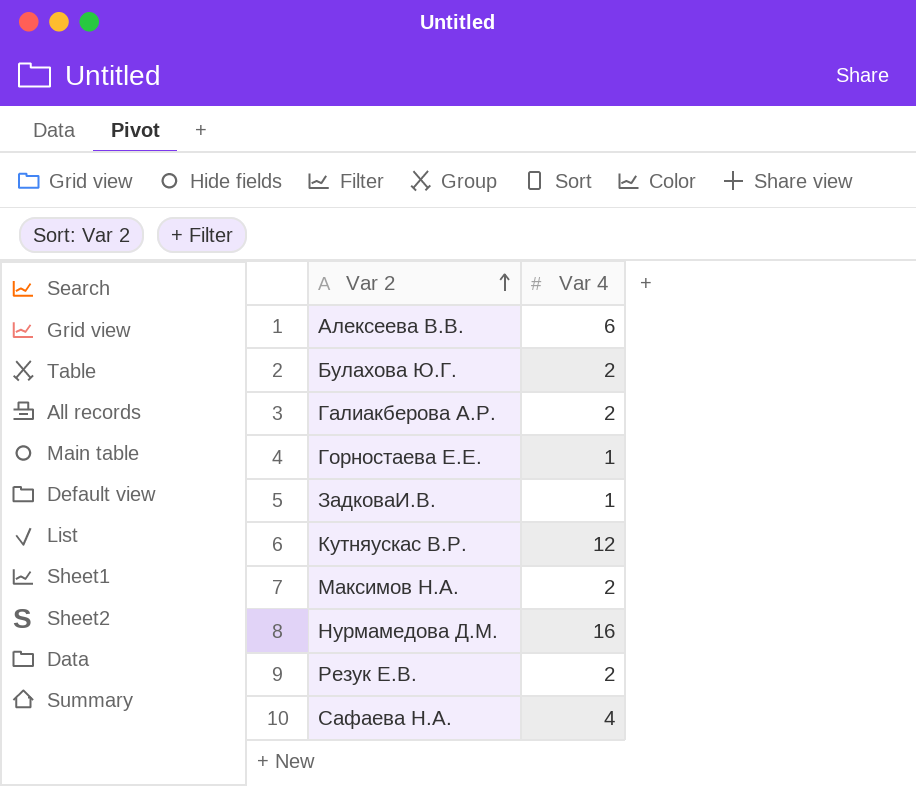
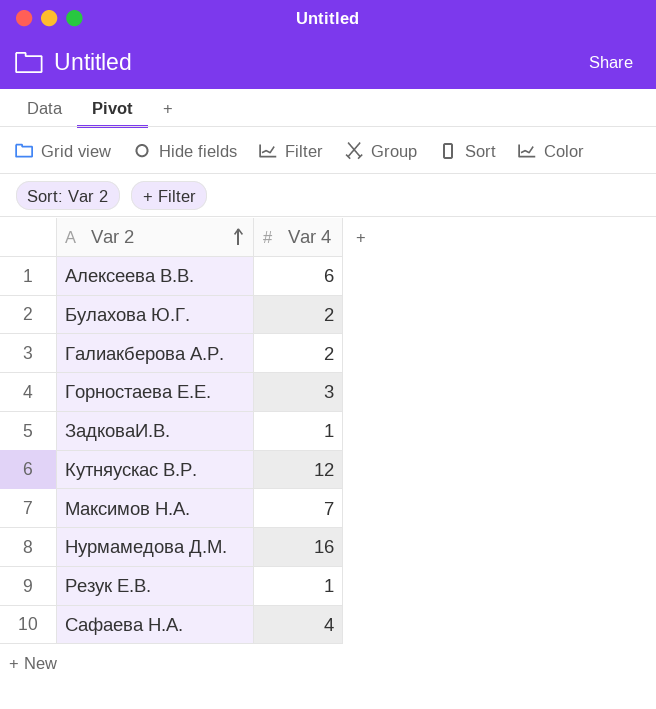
Горностаева Е.Е. | Var 4: 1 -> 3
Максимов Н.А. | Var 4: 2 -> 7
Резук Е.В. | Var 4: 2 -> 1

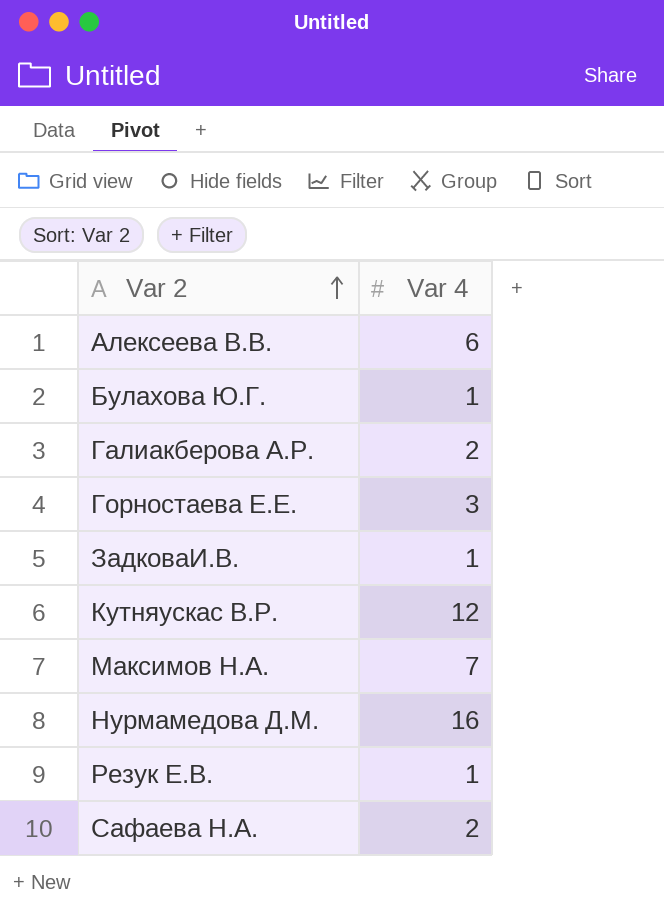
Булахова Ю.Г. | Var 4: 2 -> 1
Сафаева Н.А. | Var 4: 4 -> 2

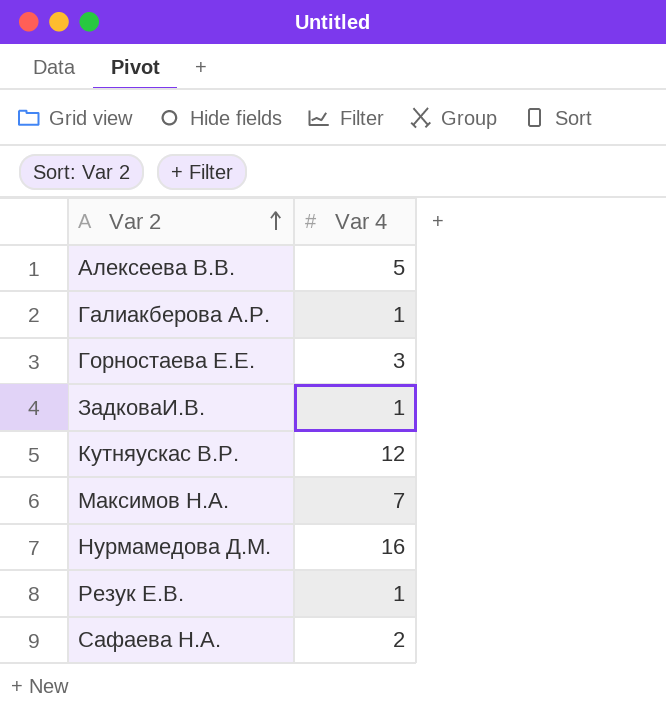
row Булахова Ю.Г.: 1 -> none
Алексеева В.В. | Var 4: 6 -> 5
Галиакберова А.Р. | Var 4: 2 -> 1

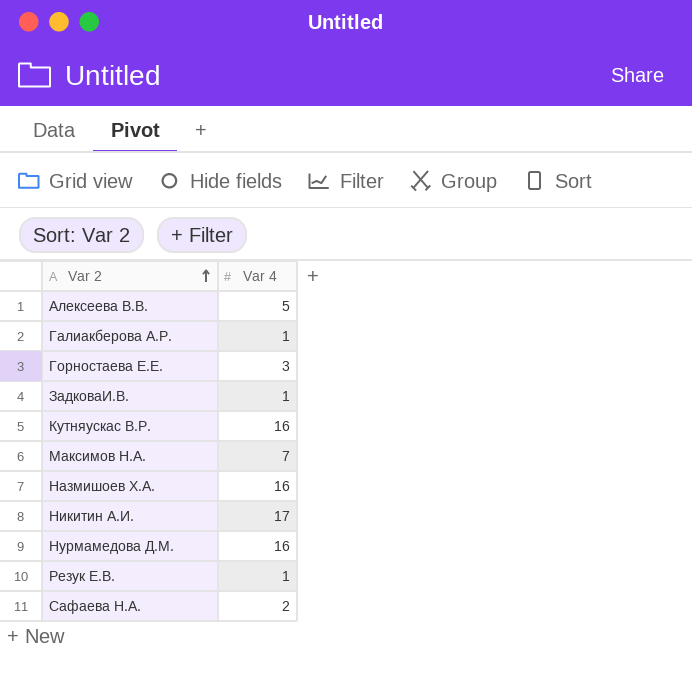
Кутняускас В.Р. | Var 4: 12 -> 16
row Назмишоев Х.А.: none -> 16
row Никитин А.И.: none -> 17

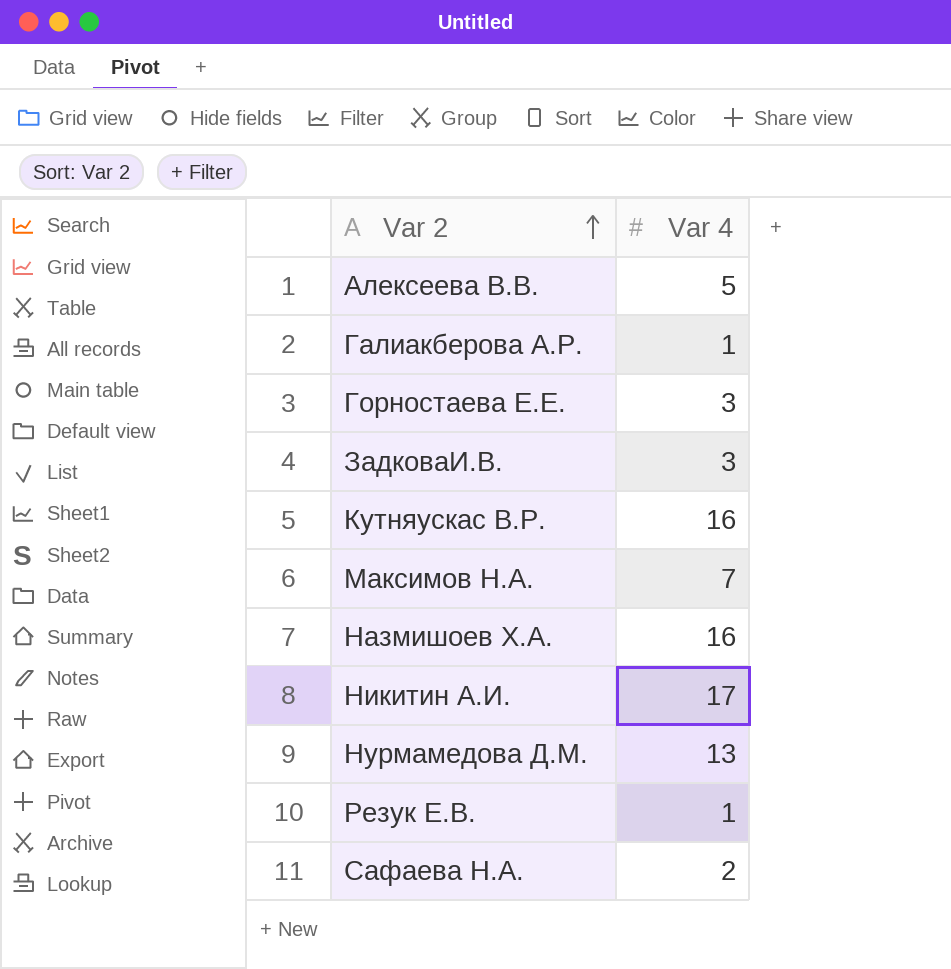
ЗадковаИ.В. | Var 4: 1 -> 3
Нурмамедова Д.М. | Var 4: 16 -> 13

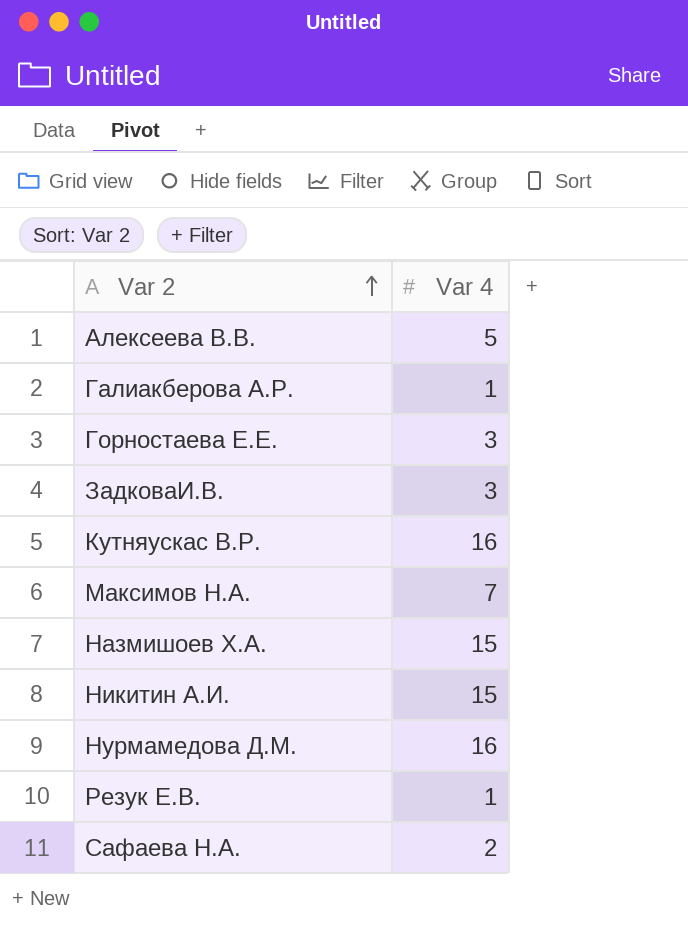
Назмишоев Х.А. | Var 4: 16 -> 15
Никитин А.И. | Var 4: 17 -> 15
Нурмамедова Д.М. | Var 4: 13 -> 16

